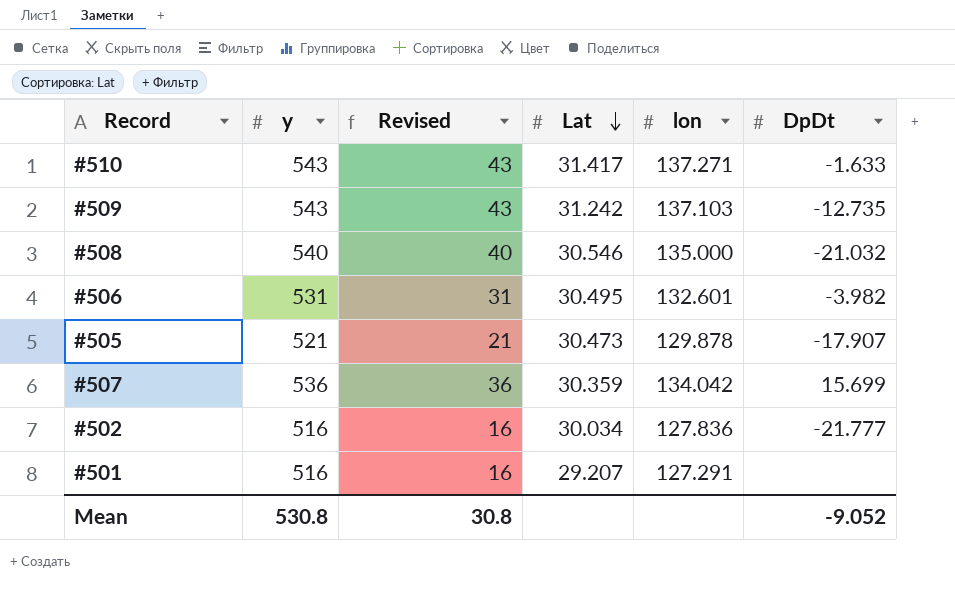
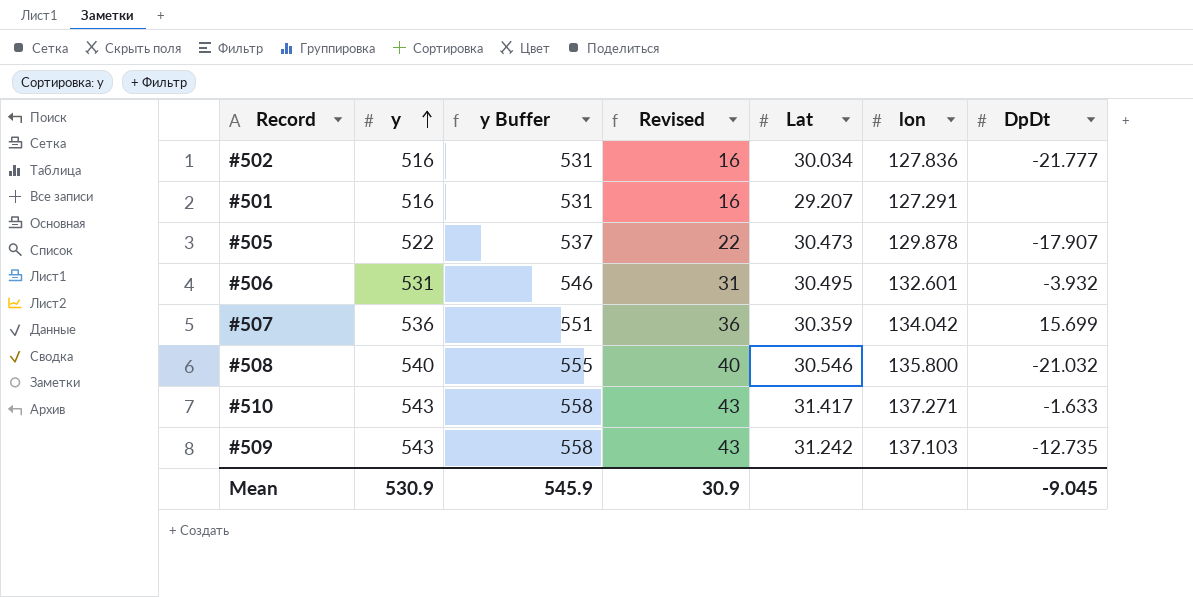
row order: Lat descending -> y ascending
column y Buffer | formula: none -> [y] + 15
#505 | y: 521 -> 522
#505 | Revised: 21 -> 22
#506 | DpDt: -3.982 -> -3.932
#508 | lon: 135.000 -> 135.800
Mean | y: 530.8 -> 530.9
Mean | Revised: 30.8 -> 30.9
Mean | DpDt: -9.052 -> -9.045

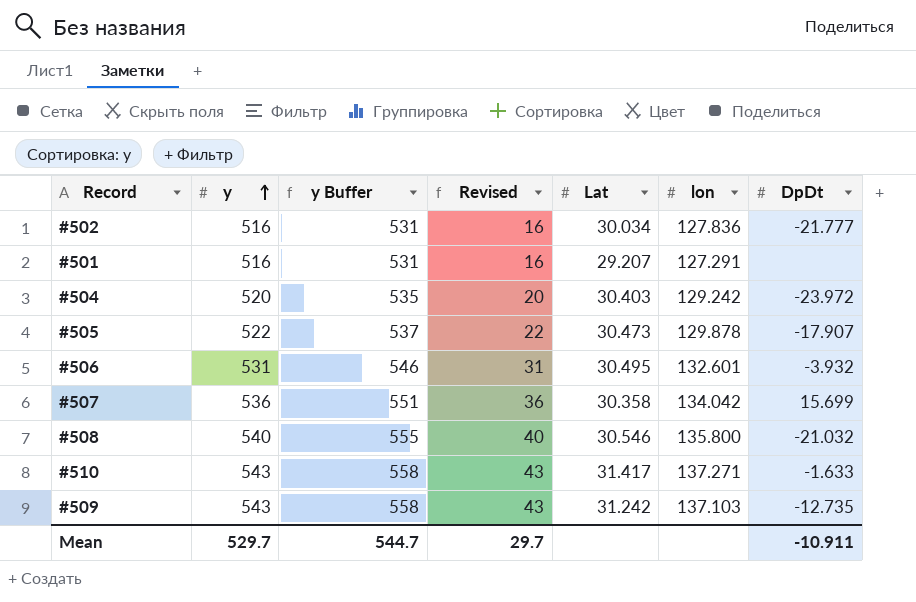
row #504: none -> 520 | 535 | 20 | 30.403 | 129.242 | -23.972
#507 | Lat: 30.359 -> 30.358
Mean | y: 530.9 -> 529.7
Mean | y Buffer: 545.9 -> 544.7
Mean | Revised: 30.9 -> 29.7
Mean | DpDt: -9.045 -> -10.911

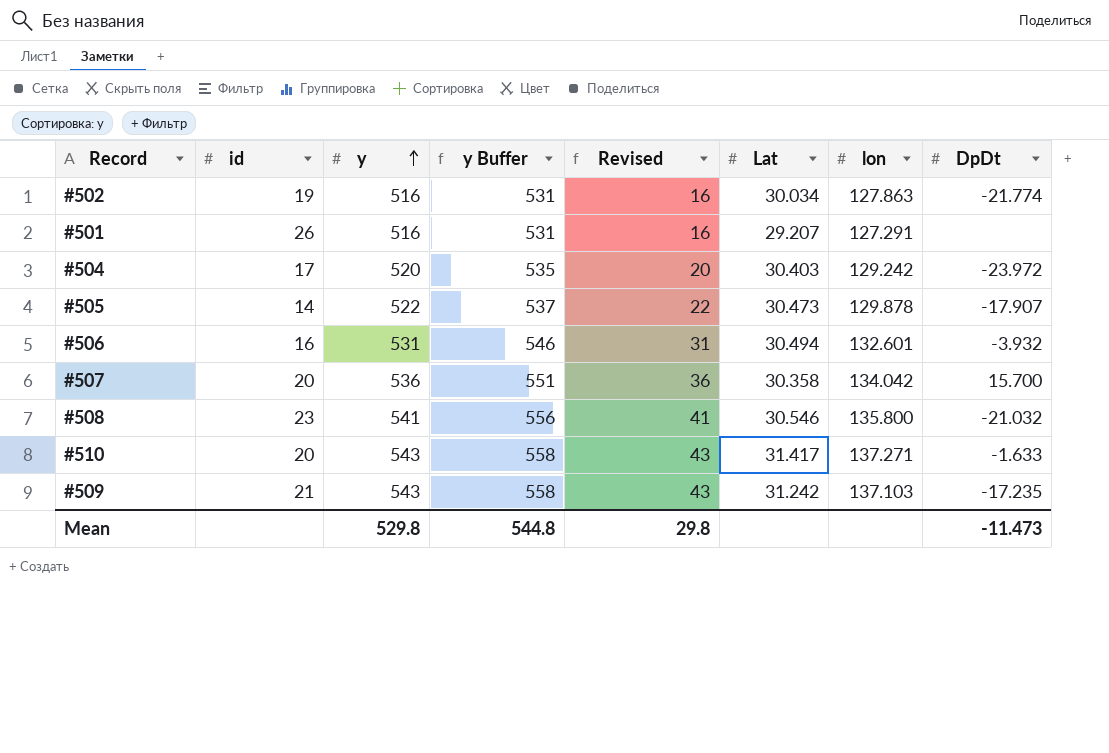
column id | position: none -> 2
#502 | lon: 127.836 -> 127.863
#502 | DpDt: -21.777 -> -21.774
#506 | Lat: 30.495 -> 30.494
#507 | DpDt: 15.699 -> 15.700
#508 | y: 540 -> 541
#508 | y Buffer: 555 -> 556
#508 | Revised: 40 -> 41
#509 | DpDt: -12.735 -> -17.235
Mean | y: 529.7 -> 529.8
Mean | y Buffer: 544.7 -> 544.8
Mean | Revised: 29.7 -> 29.8
Mean | DpDt: -10.911 -> -11.473

